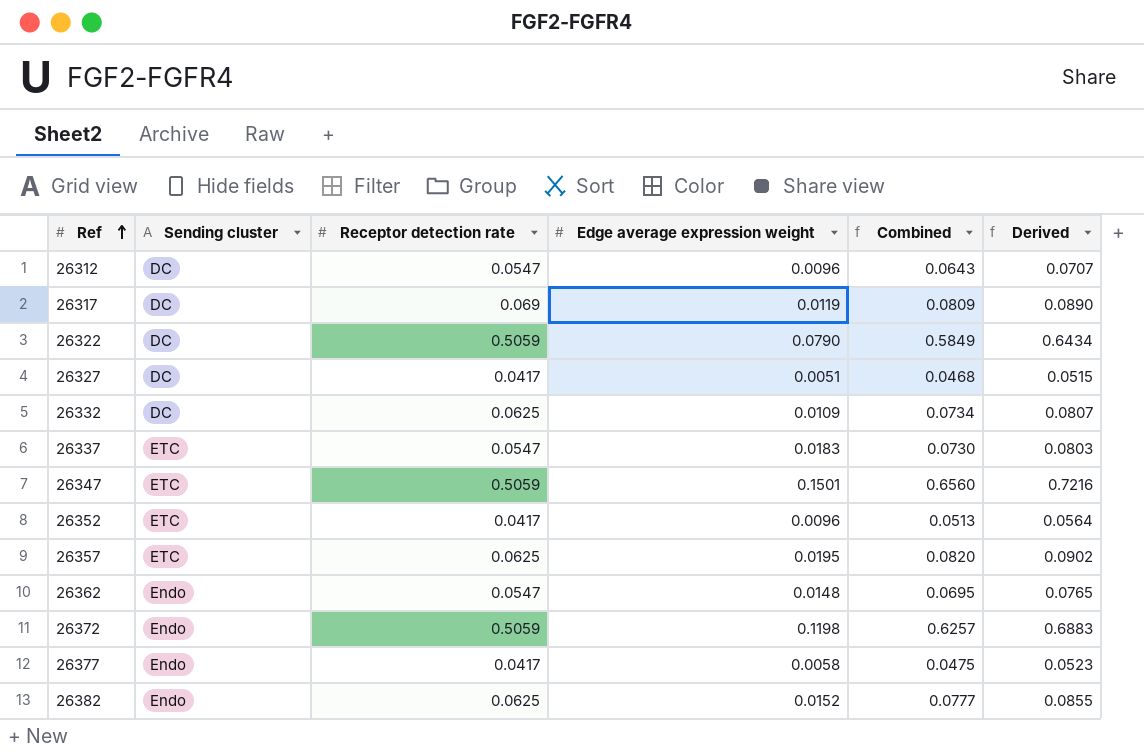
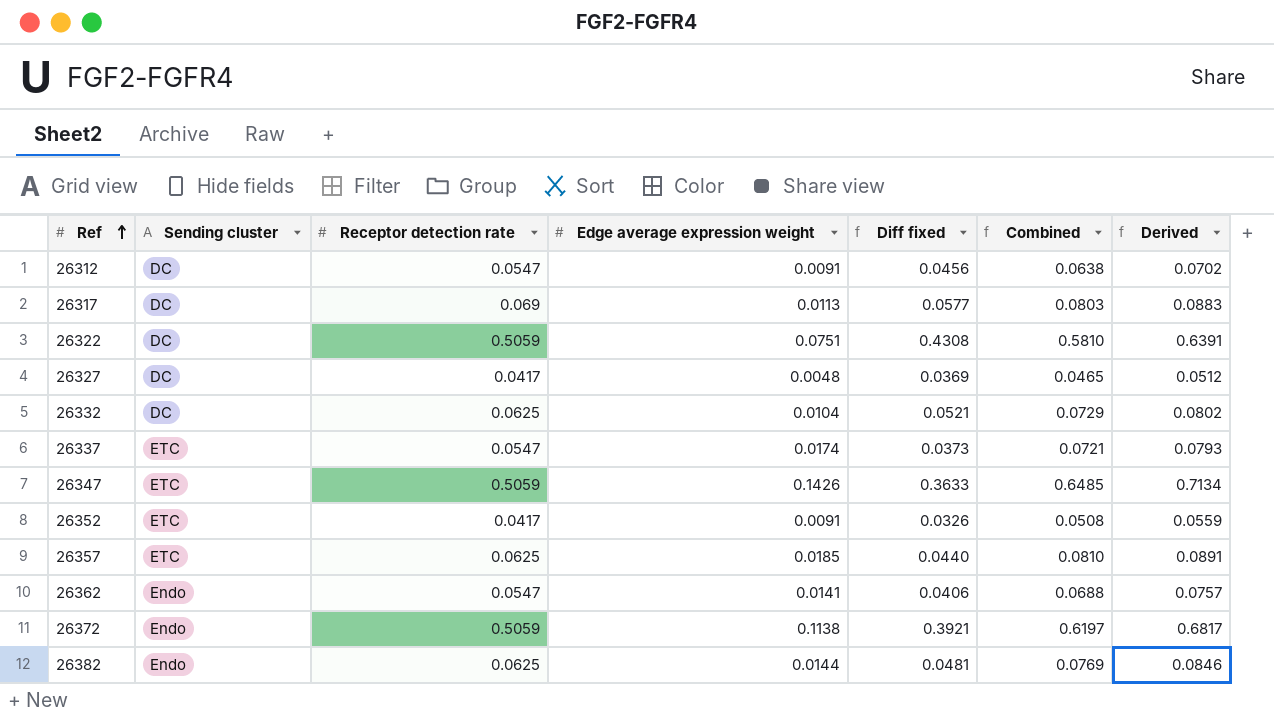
column Diff fixed | formula: none -> [Receptor detection rate] - [Edge average expression weight]
row 26377: Endo | 0.0417 | 0.0058 | 0.0475 | 0.0523 -> none
26312 | Edge average expression weight: 0.0096 -> 0.0091
26312 | Combined: 0.0643 -> 0.0638
26312 | Derived: 0.0707 -> 0.0702
26317 | Edge average expression weight: 0.0119 -> 0.0113
26317 | Combined: 0.0809 -> 0.0803
26317 | Derived: 0.0890 -> 0.0883
26322 | Edge average expression weight: 0.0790 -> 0.0751
26322 | Combined: 0.5849 -> 0.5810
26322 | Derived: 0.6434 -> 0.6391
26327 | Edge average expression weight: 0.0051 -> 0.0048
26327 | Combined: 0.0468 -> 0.0465
26327 | Derived: 0.0515 -> 0.0512
26332 | Edge average expression weight: 0.0109 -> 0.0104
26332 | Combined: 0.0734 -> 0.0729
26332 | Derived: 0.0807 -> 0.0802
26337 | Edge average expression weight: 0.0183 -> 0.0174
26337 | Combined: 0.0730 -> 0.0721
26337 | Derived: 0.0803 -> 0.0793
26347 | Edge average expression weight: 0.1501 -> 0.1426
26347 | Combined: 0.6560 -> 0.6485
26347 | Derived: 0.7216 -> 0.7134
26352 | Edge average expression weight: 0.0096 -> 0.0091
26352 | Combined: 0.0513 -> 0.0508
26352 | Derived: 0.0564 -> 0.0559
26357 | Edge average expression weight: 0.0195 -> 0.0185
26357 | Combined: 0.0820 -> 0.0810
26357 | Derived: 0.0902 -> 0.0891
26362 | Edge average expression weight: 0.0148 -> 0.0141
26362 | Combined: 0.0695 -> 0.0688
26362 | Derived: 0.0765 -> 0.0757
26372 | Edge average expression weight: 0.1198 -> 0.1138
26372 | Combined: 0.6257 -> 0.6197
26372 | Derived: 0.6883 -> 0.6817
26382 | Edge average expression weight: 0.0152 -> 0.0144
26382 | Combined: 0.0777 -> 0.0769
26382 | Derived: 0.0855 -> 0.0846

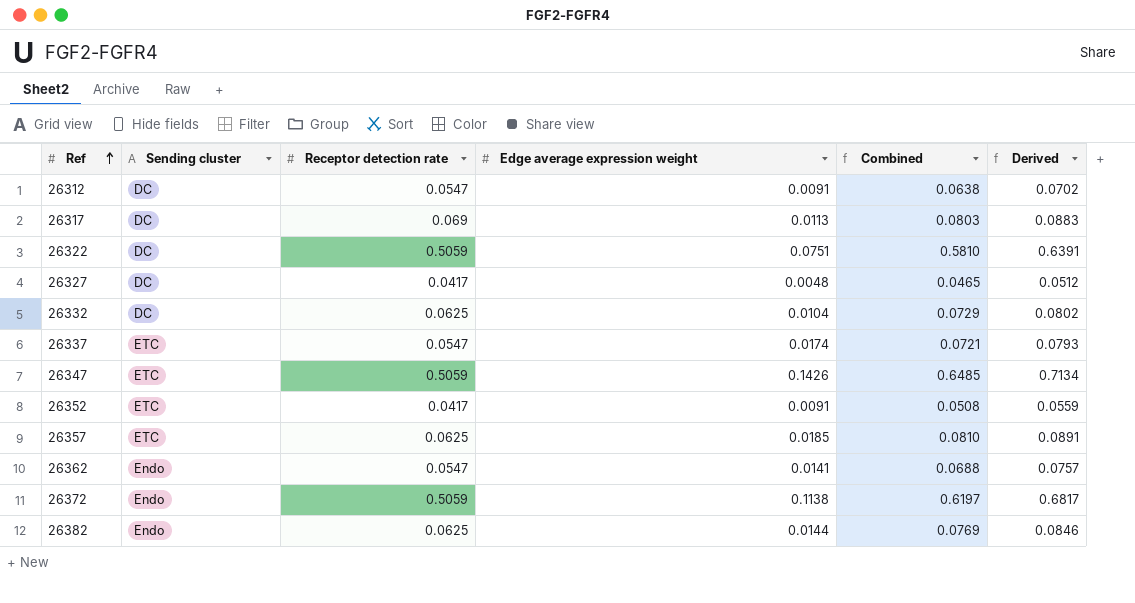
column Diff fixed | formula: [Receptor detection rate] - [Edge average expression weight] -> none

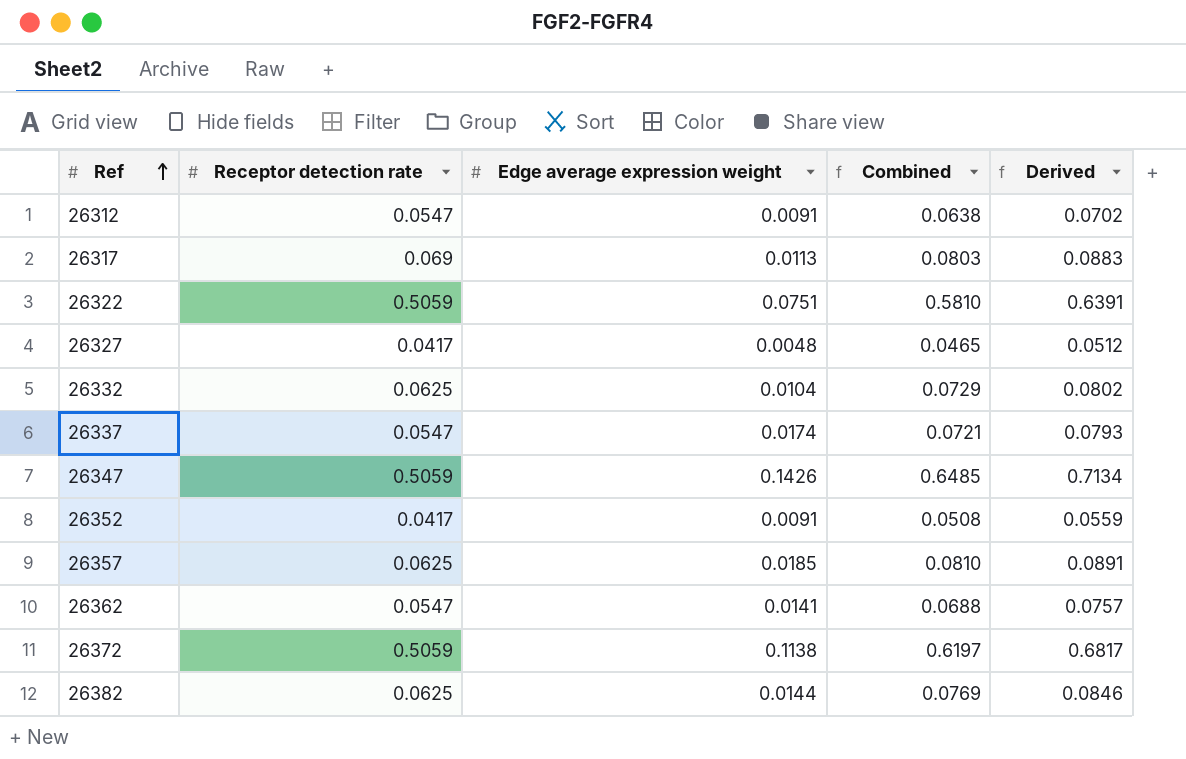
column Sending cluster | position: 2 -> none

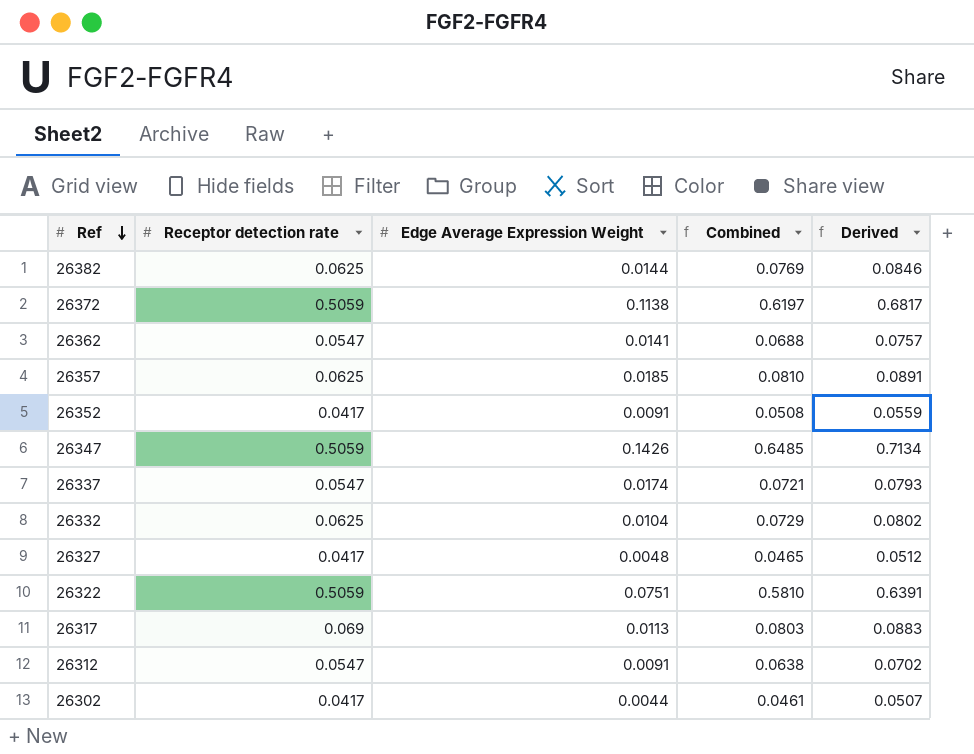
row order: Ref ascending -> Ref descending
column name: Edge average expression weight -> Edge Average Expression Weight
row 26302: none -> 0.0417 | 0.0044 | 0.0461 | 0.0507

